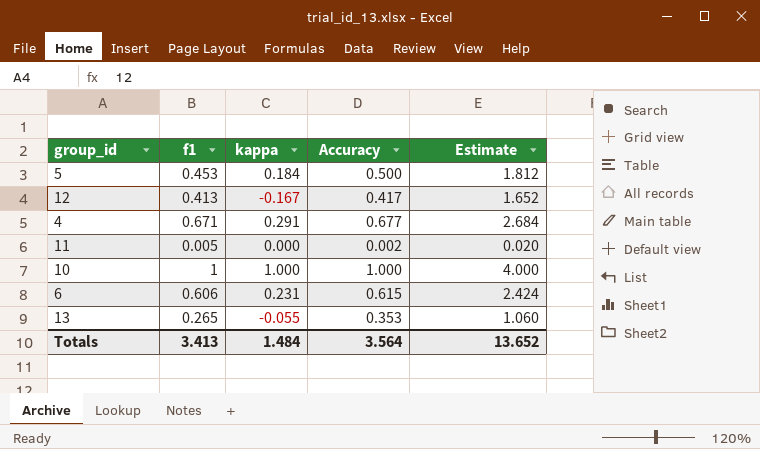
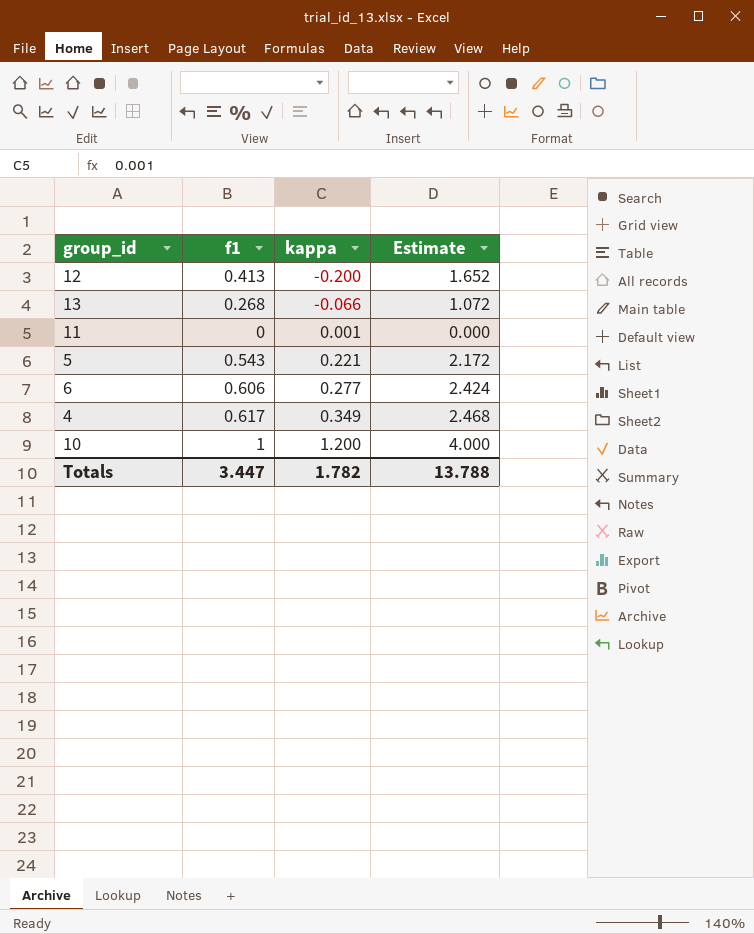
row order: none -> kappa ascending
column Accuracy | position: 4 -> none
12 | kappa: -0.167 -> -0.200
13 | f1: 0.265 -> 0.268
13 | kappa: -0.055 -> -0.066
13 | Estimate: 1.060 -> 1.072
11 | f1: 0.005 -> 0
11 | kappa: 0.000 -> 0.001
11 | Estimate: 0.020 -> 0.000
5 | f1: 0.453 -> 0.543
5 | kappa: 0.184 -> 0.221
5 | Estimate: 1.812 -> 2.172
6 | kappa: 0.231 -> 0.277
4 | f1: 0.671 -> 0.617
4 | kappa: 0.291 -> 0.349
4 | Estimate: 2.684 -> 2.468
10 | kappa: 1.000 -> 1.200
Totals | f1: 3.413 -> 3.447
Totals | kappa: 1.484 -> 1.782
Totals | Estimate: 13.652 -> 13.788

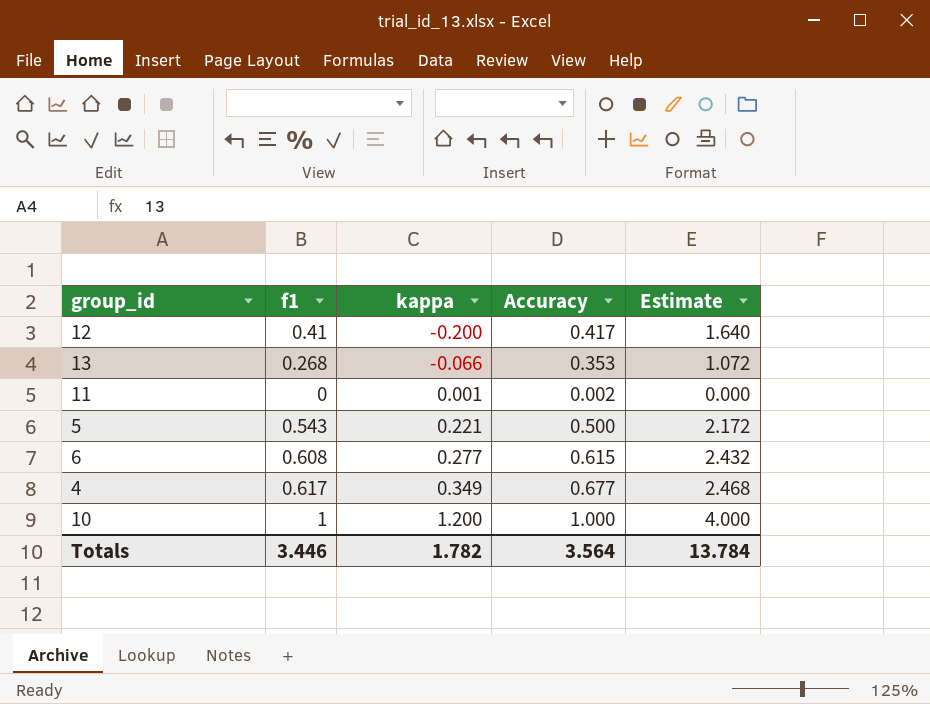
column Accuracy | position: none -> 4
12 | f1: 0.413 -> 0.41
12 | Estimate: 1.652 -> 1.640
6 | f1: 0.606 -> 0.608
6 | Estimate: 2.424 -> 2.432
Totals | f1: 3.447 -> 3.446
Totals | Estimate: 13.788 -> 13.784

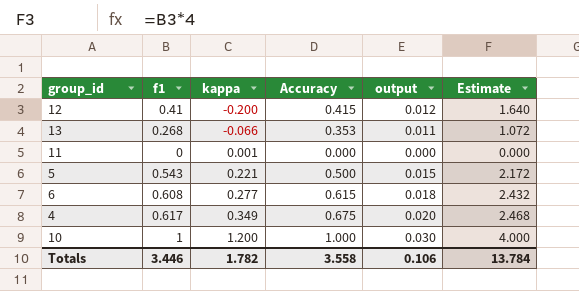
column output | formula: none -> [Accuracy] * 0.03
12 | Accuracy: 0.417 -> 0.415
11 | Accuracy: 0.002 -> 0.000
4 | Accuracy: 0.677 -> 0.675
Totals | Accuracy: 3.564 -> 3.558

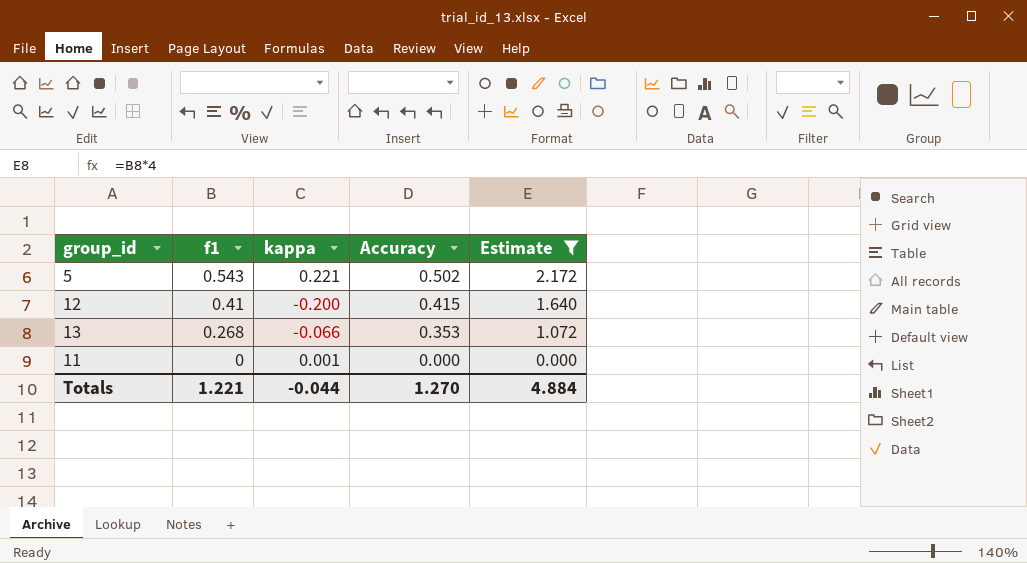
filter: none -> Estimate <= 2.172
row order: kappa ascending -> f1 descending
column output | formula: [Accuracy] * 0.03 -> none
5 | Accuracy: 0.500 -> 0.502
Totals | f1: 3.446 -> 1.221
Totals | kappa: 1.782 -> -0.044
Totals | Accuracy: 3.558 -> 1.270
Totals | Estimate: 13.784 -> 4.884

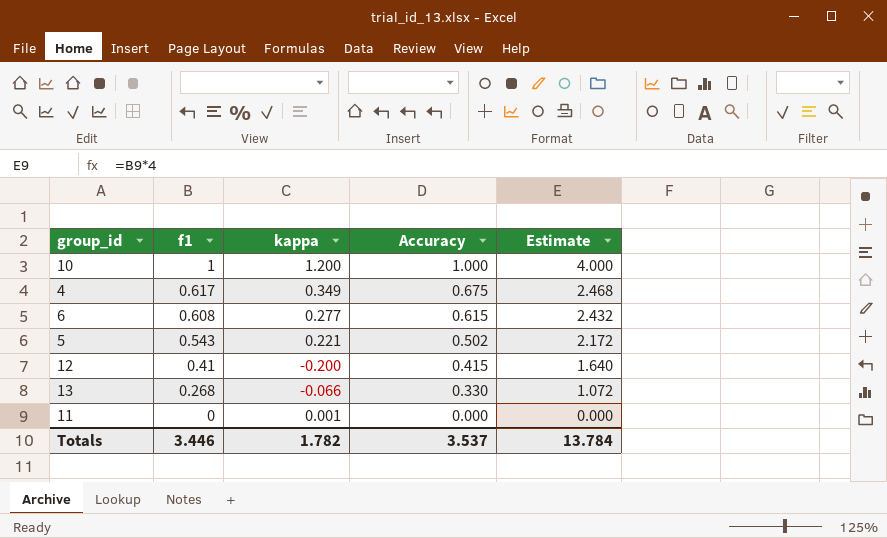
filter: Estimate <= 2.172 -> none
13 | Accuracy: 0.353 -> 0.330
Totals | f1: 1.221 -> 3.446
Totals | kappa: -0.044 -> 1.782
Totals | Accuracy: 1.270 -> 3.537
Totals | Estimate: 4.884 -> 13.784

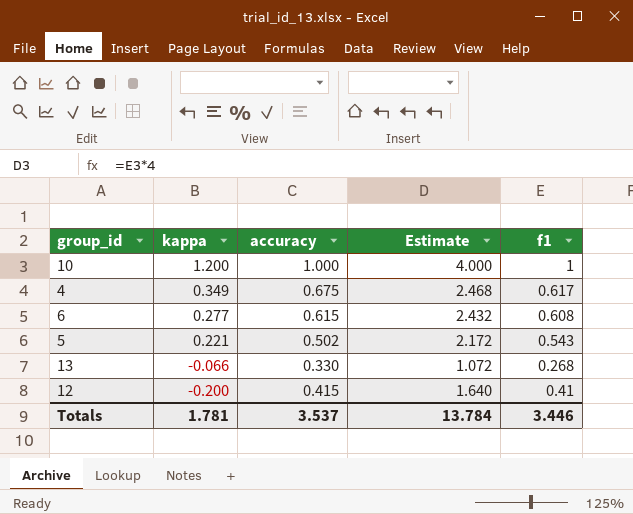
row order: f1 descending -> kappa descending
column name: Accuracy -> accuracy
column f1 | position: 2 -> 5
row 11: 0 | 0.001 | 0.000 | 0.000 -> none
Totals | kappa: 1.782 -> 1.781

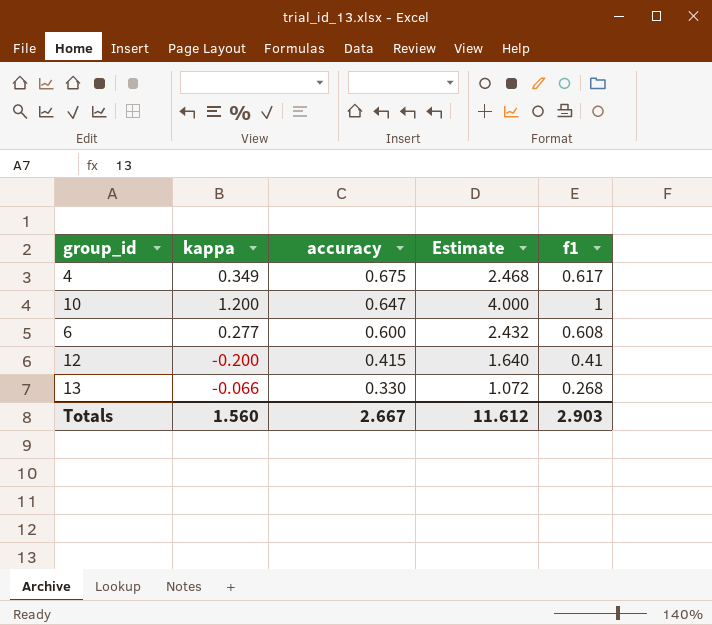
row order: kappa descending -> accuracy descending
row 5: 0.221 | 0.502 | 2.172 | 0.543 -> none
10 | accuracy: 1.000 -> 0.647
6 | accuracy: 0.615 -> 0.600
Totals | kappa: 1.781 -> 1.560
Totals | accuracy: 3.537 -> 2.667
Totals | Estimate: 13.784 -> 11.612
Totals | f1: 3.446 -> 2.903

